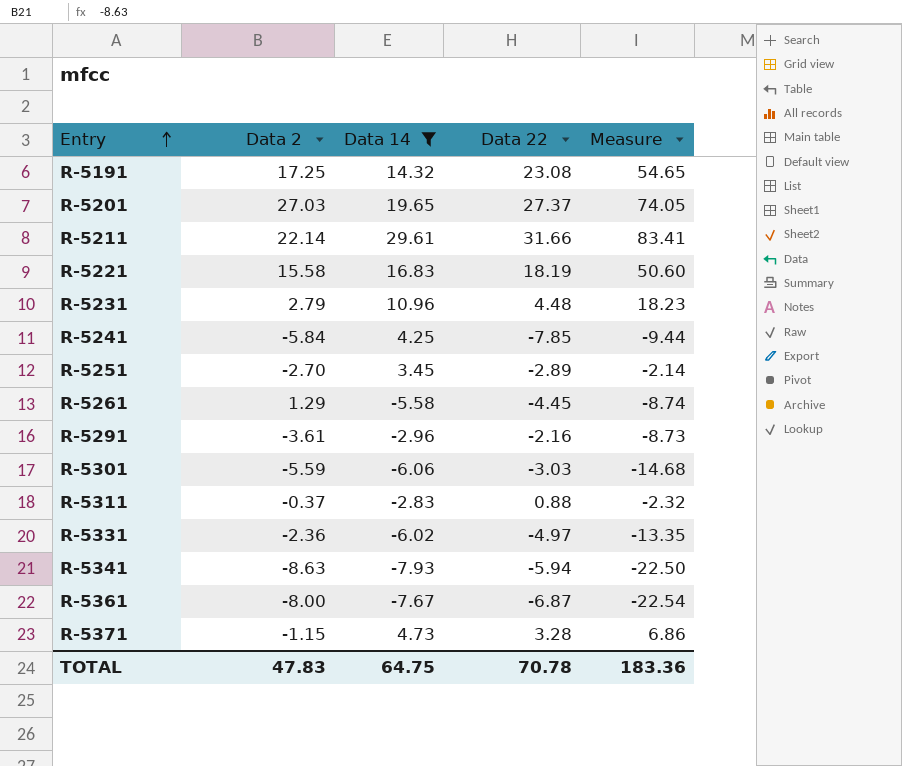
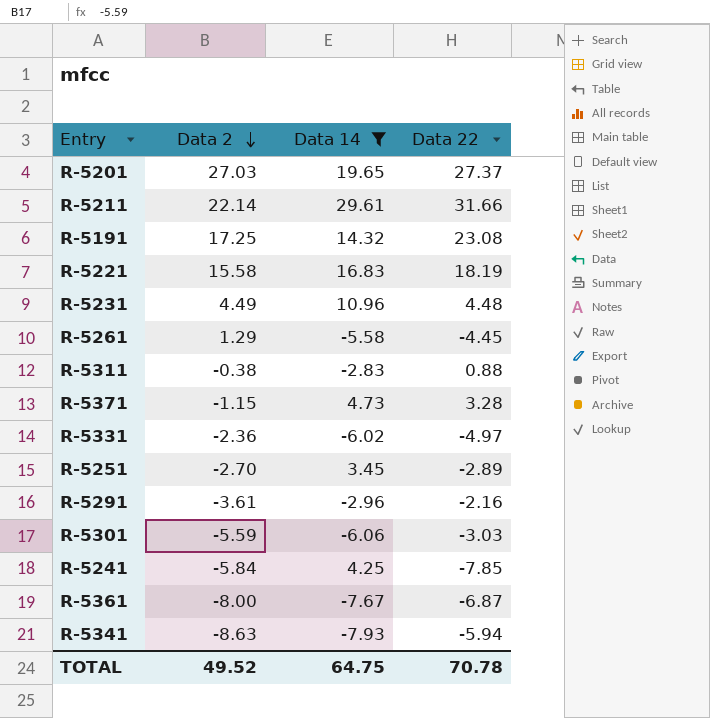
row order: Entry ascending -> Data 2 descending
column Measure | formula: [Data 2] + [Data 14] + [Data 22] -> none
R-5231 | Data 2: 2.79 -> 4.49
R-5311 | Data 2: -0.37 -> -0.38
TOTAL | Data 2: 47.83 -> 49.52

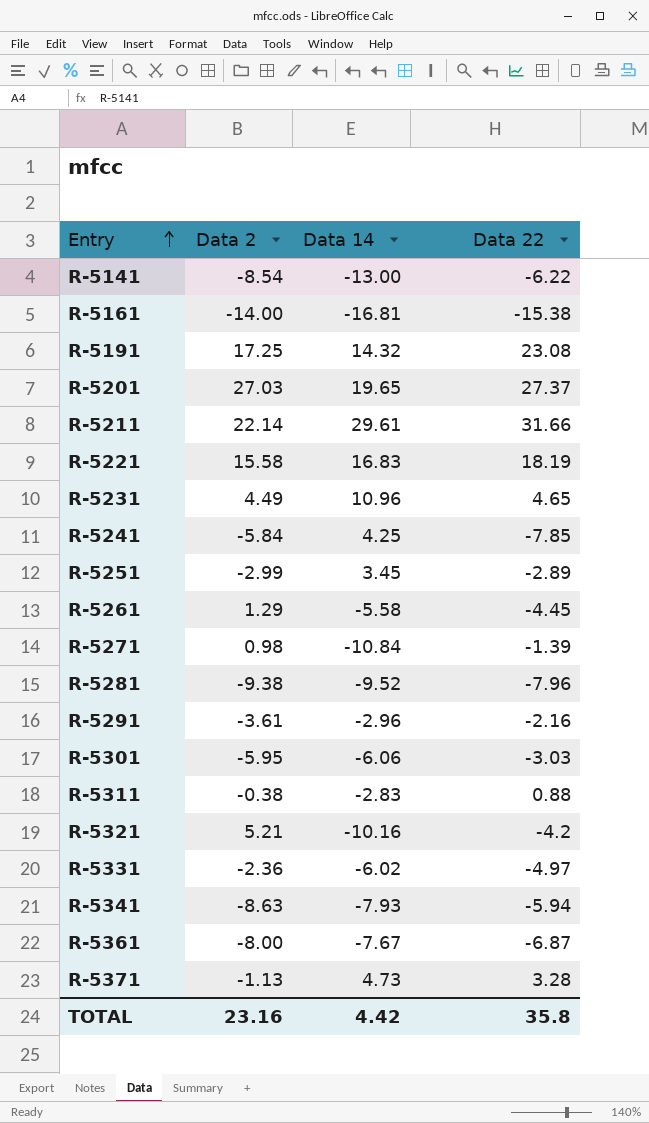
filter: Data 14 >= -7.93 -> none
row order: Data 2 descending -> Entry ascending
R-5231 | Data 22: 4.48 -> 4.65
R-5251 | Data 2: -2.70 -> -2.99
R-5301 | Data 2: -5.59 -> -5.95
R-5371 | Data 2: -1.15 -> -1.13
TOTAL | Data 2: 49.52 -> 23.16
TOTAL | Data 14: 64.75 -> 4.42
TOTAL | Data 22: 70.78 -> 35.8

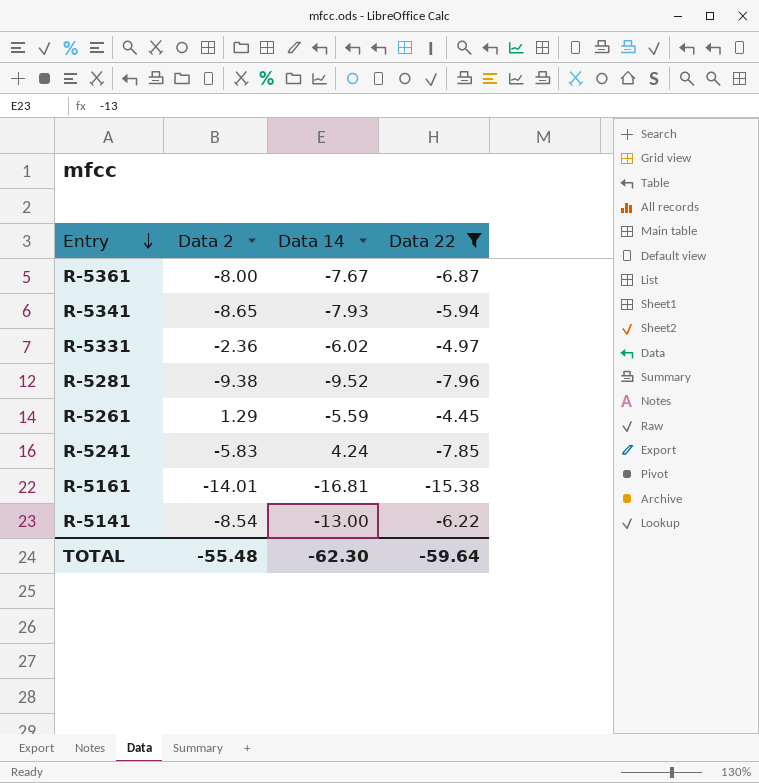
filter: none -> Data 22 <= -4.45
row order: Entry ascending -> Entry descending
R-5341 | Data 2: -8.63 -> -8.65
R-5261 | Data 14: -5.58 -> -5.59
R-5241 | Data 2: -5.84 -> -5.83
R-5241 | Data 14: 4.25 -> 4.24
R-5161 | Data 2: -14.00 -> -14.01
TOTAL | Data 2: 23.16 -> -55.48
TOTAL | Data 14: 4.42 -> -62.30
TOTAL | Data 22: 35.8 -> -59.64

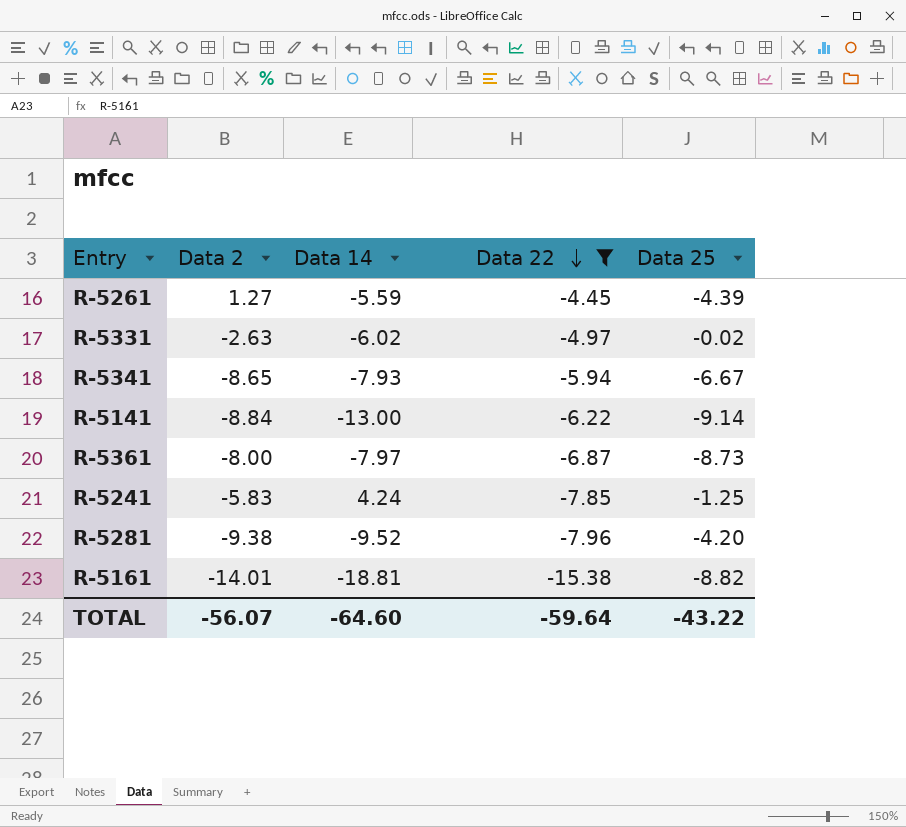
row order: Entry descending -> Data 22 descending
column Data 25 | position: none -> 5
R-5261 | Data 2: 1.29 -> 1.27
R-5331 | Data 2: -2.36 -> -2.63
R-5141 | Data 2: -8.54 -> -8.84
R-5361 | Data 14: -7.67 -> -7.97
R-5161 | Data 14: -16.81 -> -18.81
TOTAL | Data 2: -55.48 -> -56.07
TOTAL | Data 14: -62.30 -> -64.60

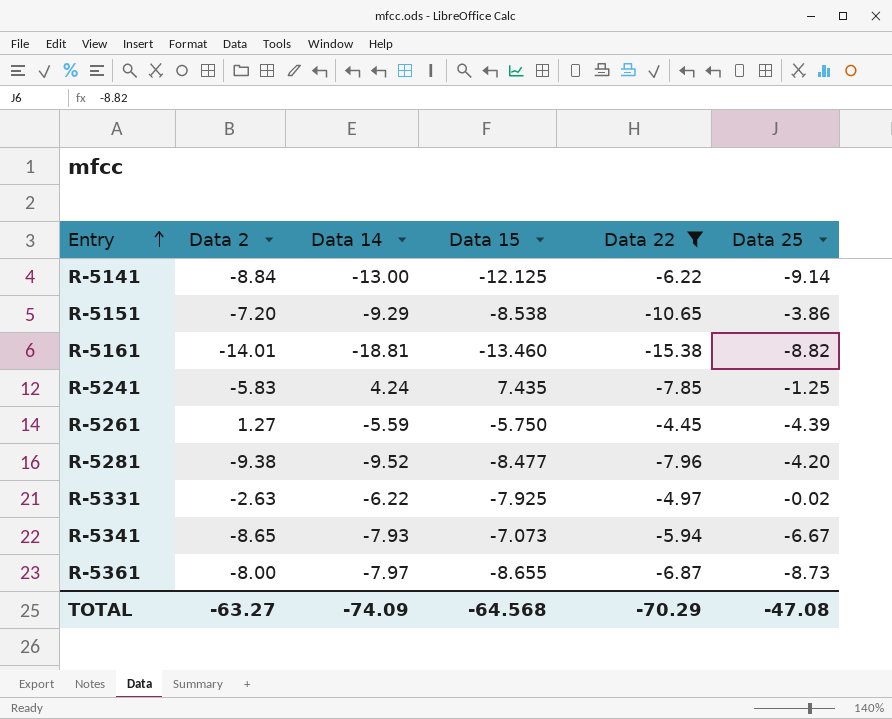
row order: Data 22 descending -> Entry ascending
column Data 15 | position: none -> 4
row R-5151: none -> -7.20 | -9.29 | -8.538 | -10.65 | -3.86
R-5331 | Data 14: -6.02 -> -6.22
TOTAL | Data 2: -56.07 -> -63.27
TOTAL | Data 14: -64.60 -> -74.09
TOTAL | Data 22: -59.64 -> -70.29
TOTAL | Data 25: -43.22 -> -47.08

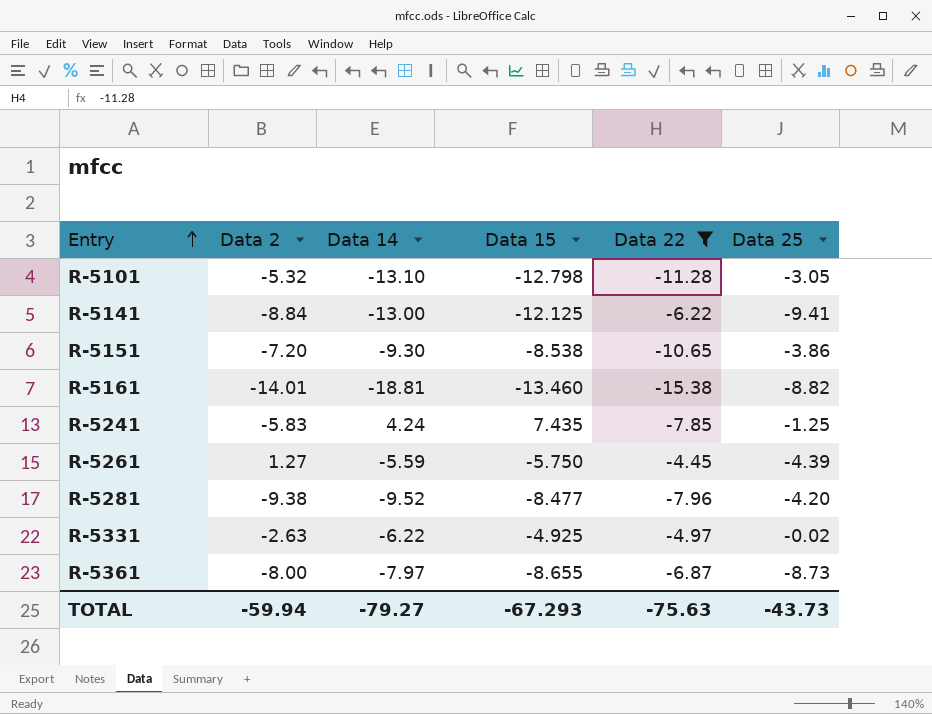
row R-5341: -8.65 | -7.93 | -7.073 | -5.94 | -6.67 -> none
row R-5101: none -> -5.32 | -13.10 | -12.798 | -11.28 | -3.05
R-5141 | Data 25: -9.14 -> -9.41
R-5151 | Data 14: -9.29 -> -9.30
R-5331 | Data 15: -7.925 -> -4.925
TOTAL | Data 2: -63.27 -> -59.94
TOTAL | Data 14: -74.09 -> -79.27
TOTAL | Data 15: -64.568 -> -67.293
TOTAL | Data 22: -70.29 -> -75.63
TOTAL | Data 25: -47.08 -> -43.73

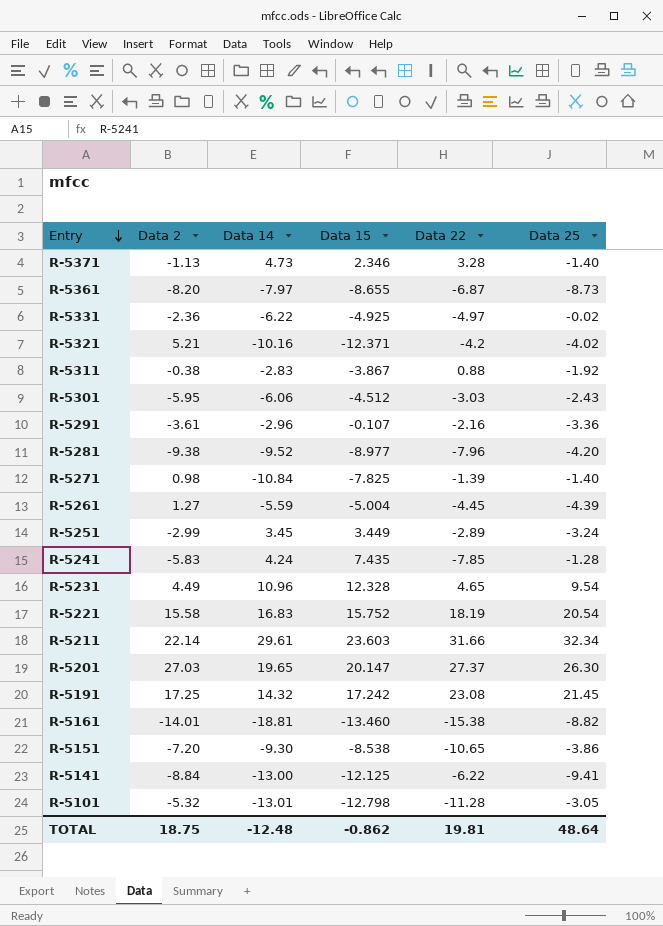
filter: Data 22 <= -4.45 -> none
row order: Entry ascending -> Entry descending
R-5361 | Data 2: -8.00 -> -8.20
R-5331 | Data 2: -2.63 -> -2.36
R-5281 | Data 15: -8.477 -> -8.977
R-5261 | Data 15: -5.750 -> -5.004
R-5241 | Data 25: -1.25 -> -1.28
R-5101 | Data 14: -13.10 -> -13.01
TOTAL | Data 2: -59.94 -> 18.75
TOTAL | Data 14: -79.27 -> -12.48
TOTAL | Data 15: -67.293 -> -0.862
TOTAL | Data 22: -75.63 -> 19.81
TOTAL | Data 25: -43.73 -> 48.64

